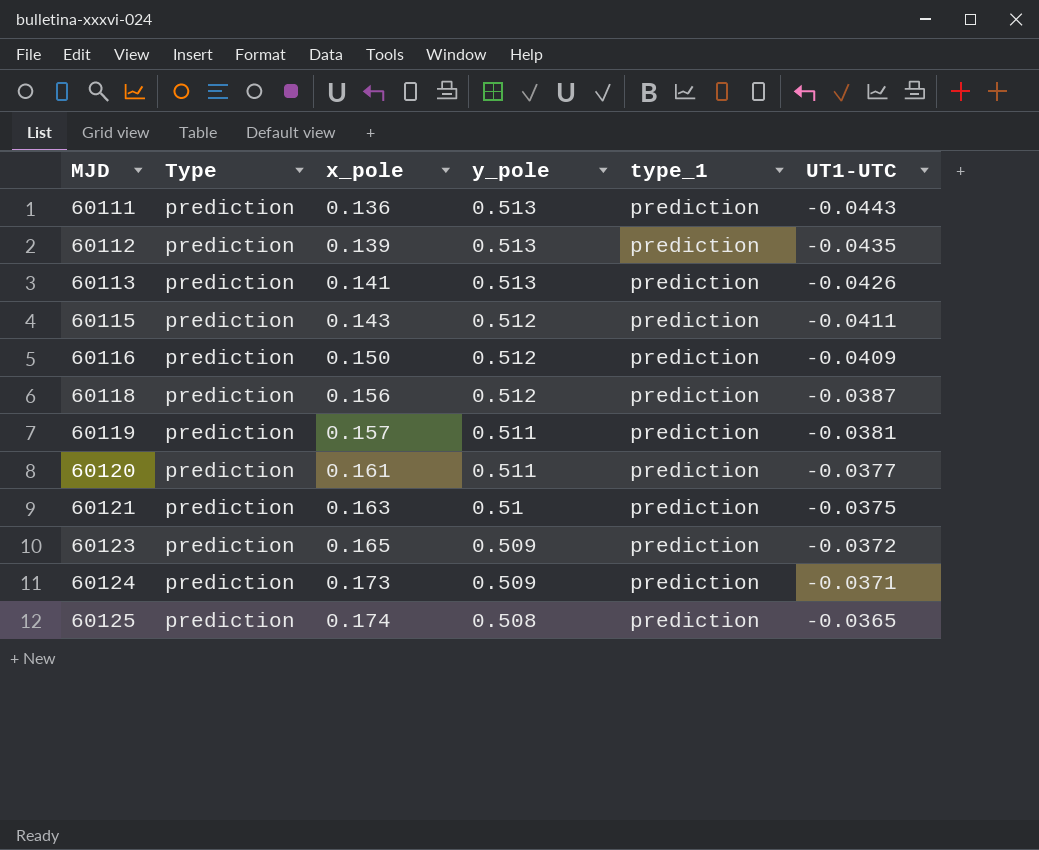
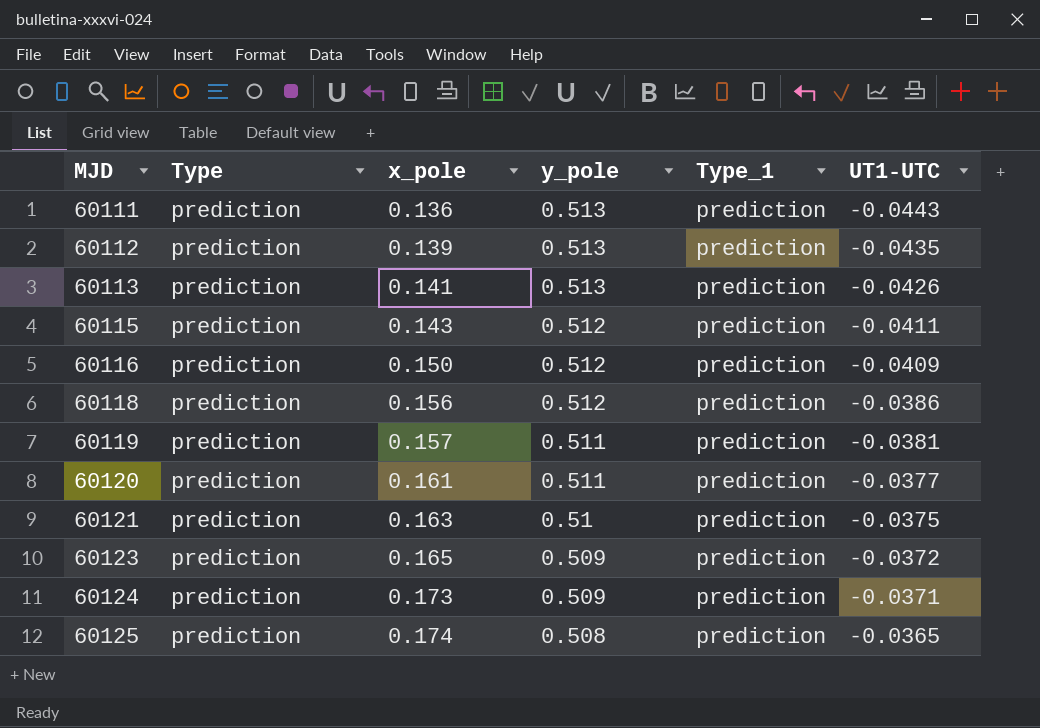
column name: type_1 -> Type_1
60118 | UT1-UTC: -0.0387 -> -0.0386

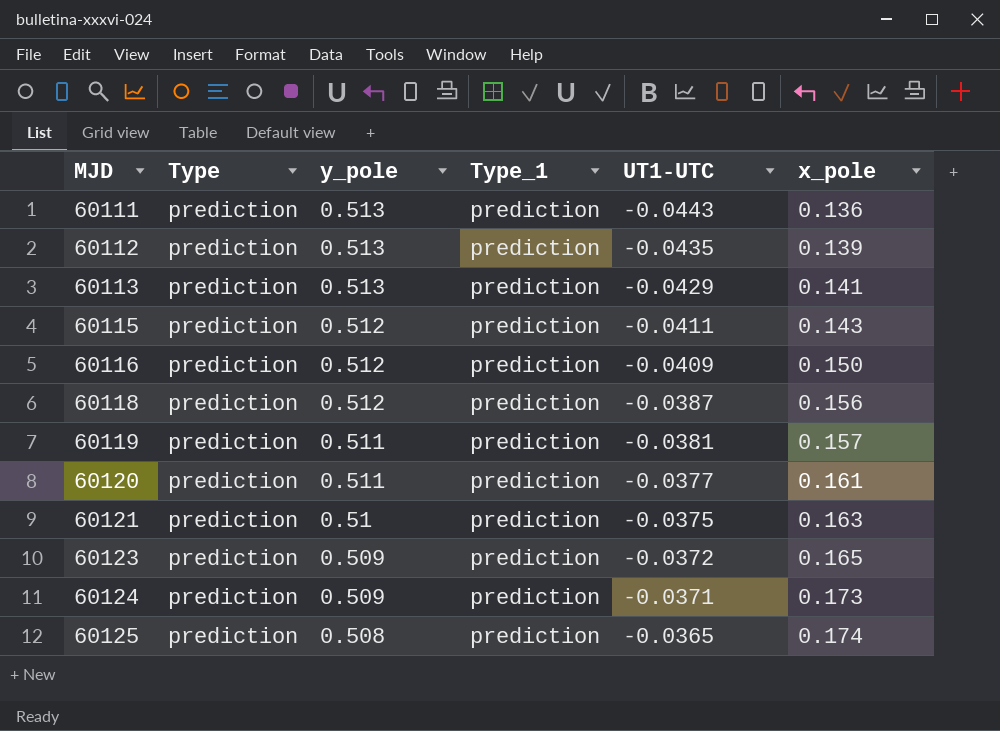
column x_pole | position: 3 -> 6
60113 | UT1-UTC: -0.0426 -> -0.0429
60118 | UT1-UTC: -0.0386 -> -0.0387

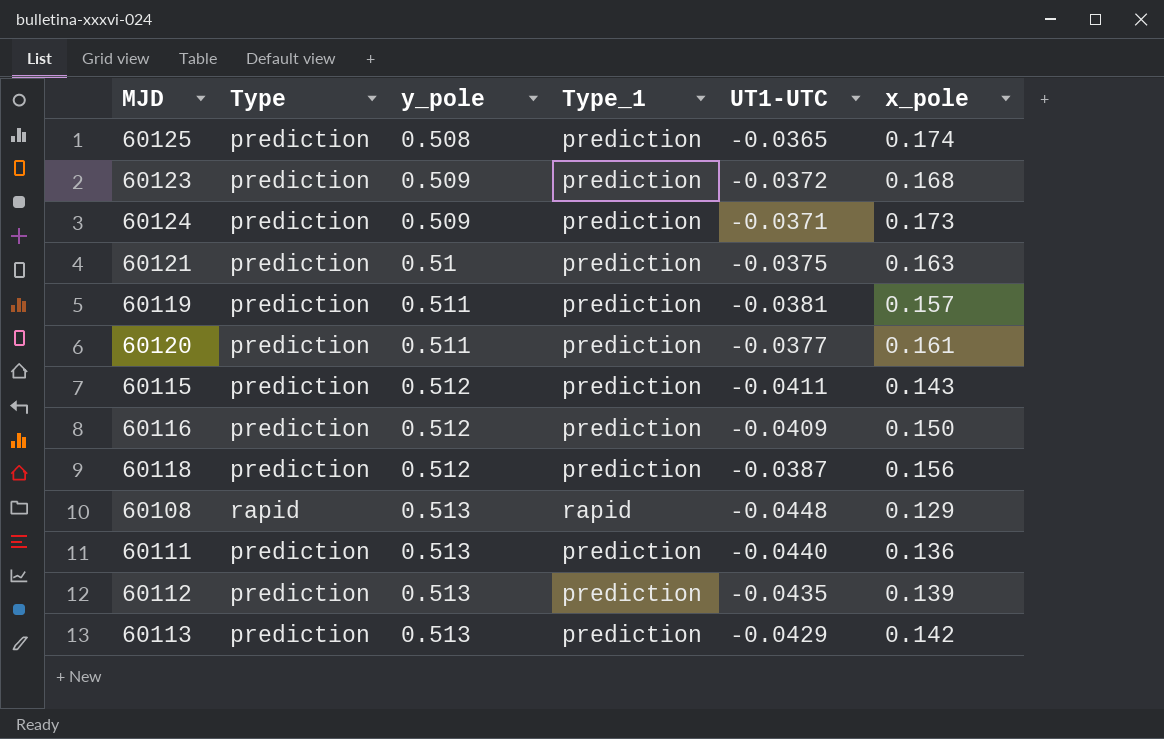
row order: MJD ascending -> y_pole ascending
60123 | x_pole: 0.165 -> 0.168
row 60108: none -> rapid | 0.513 | rapid | -0.0448 | 0.129
60111 | UT1-UTC: -0.0443 -> -0.0440
60113 | x_pole: 0.141 -> 0.142

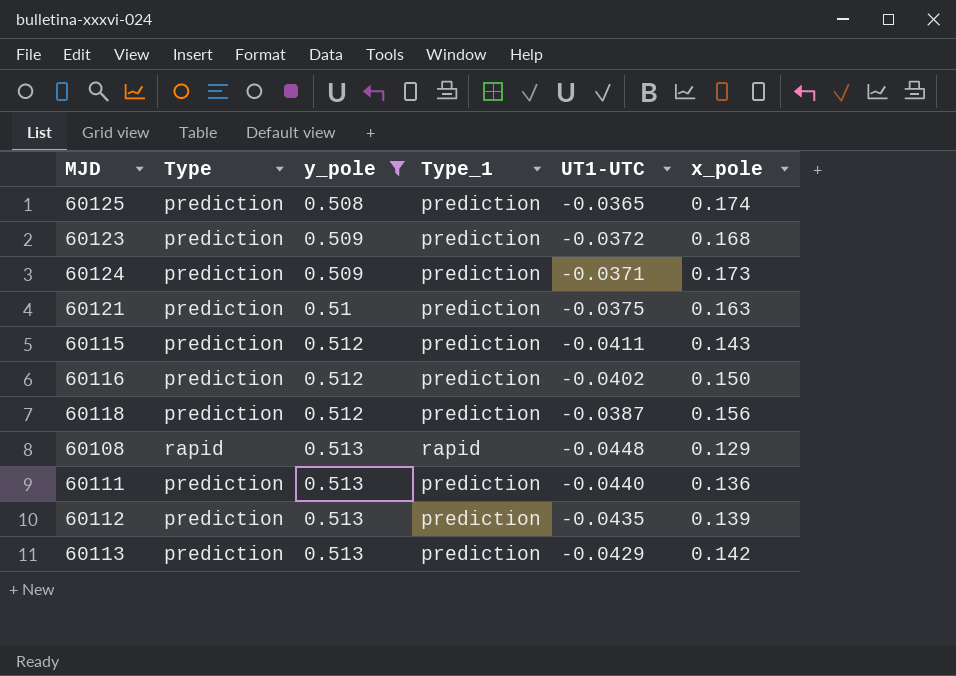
filter: none -> y_pole != 0.511
60116 | UT1-UTC: -0.0409 -> -0.0402

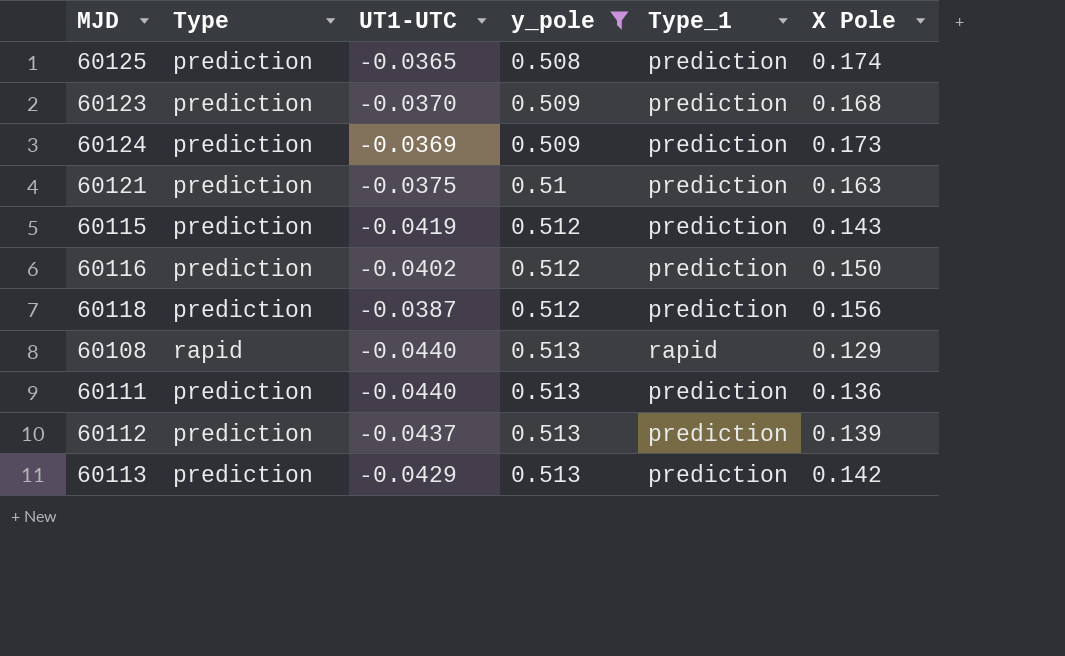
column UT1-UTC | position: 5 -> 3
column name: x_pole -> X Pole
60123 | UT1-UTC: -0.0372 -> -0.0370
60124 | UT1-UTC: -0.0371 -> -0.0369
60115 | UT1-UTC: -0.0411 -> -0.0419
60108 | UT1-UTC: -0.0448 -> -0.0440
60112 | UT1-UTC: -0.0435 -> -0.0437

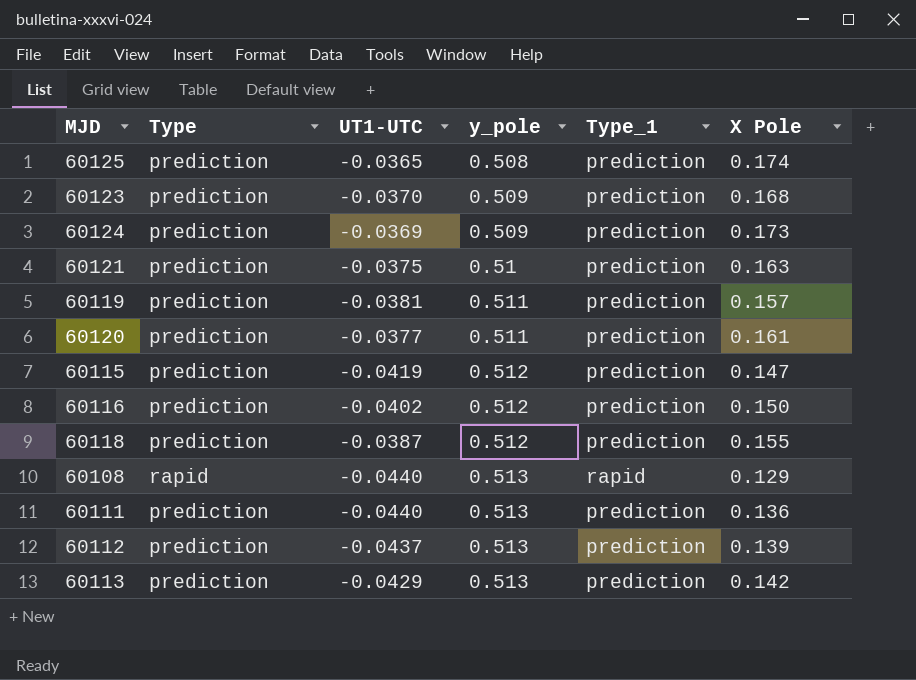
filter: y_pole != 0.511 -> none
60115 | X Pole: 0.143 -> 0.147
60118 | X Pole: 0.156 -> 0.155

